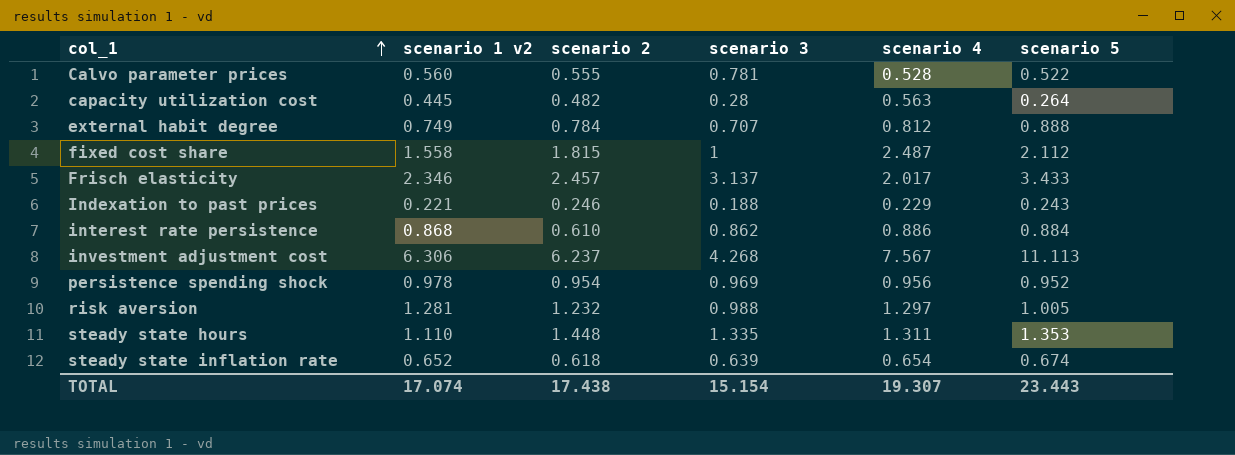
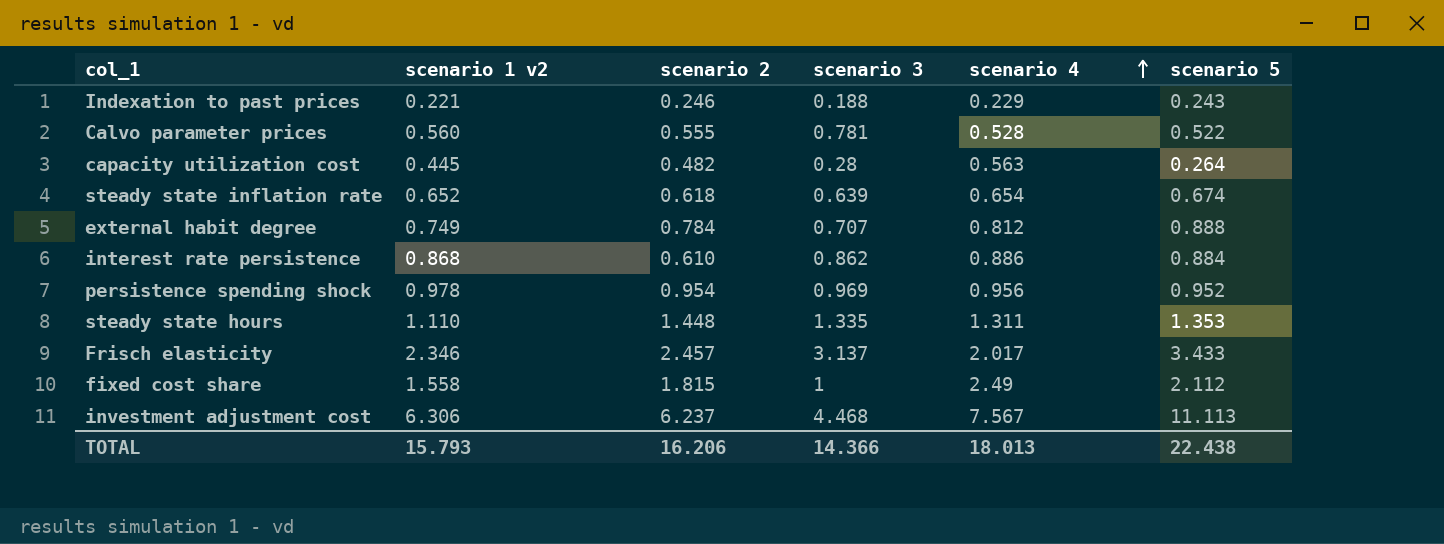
row order: col_1 ascending -> scenario 4 ascending
row risk aversion: 1.281 | 1.232 | 0.988 | 1.297 | 1.005 -> none
fixed cost share | scenario 4: 2.487 -> 2.49
investment adjustment cost | scenario 3: 4.268 -> 4.468
TOTAL | scenario 1 v2: 17.074 -> 15.793
TOTAL | scenario 2: 17.438 -> 16.206
TOTAL | scenario 3: 15.154 -> 14.366
TOTAL | scenario 4: 19.307 -> 18.013
TOTAL | scenario 5: 23.443 -> 22.438

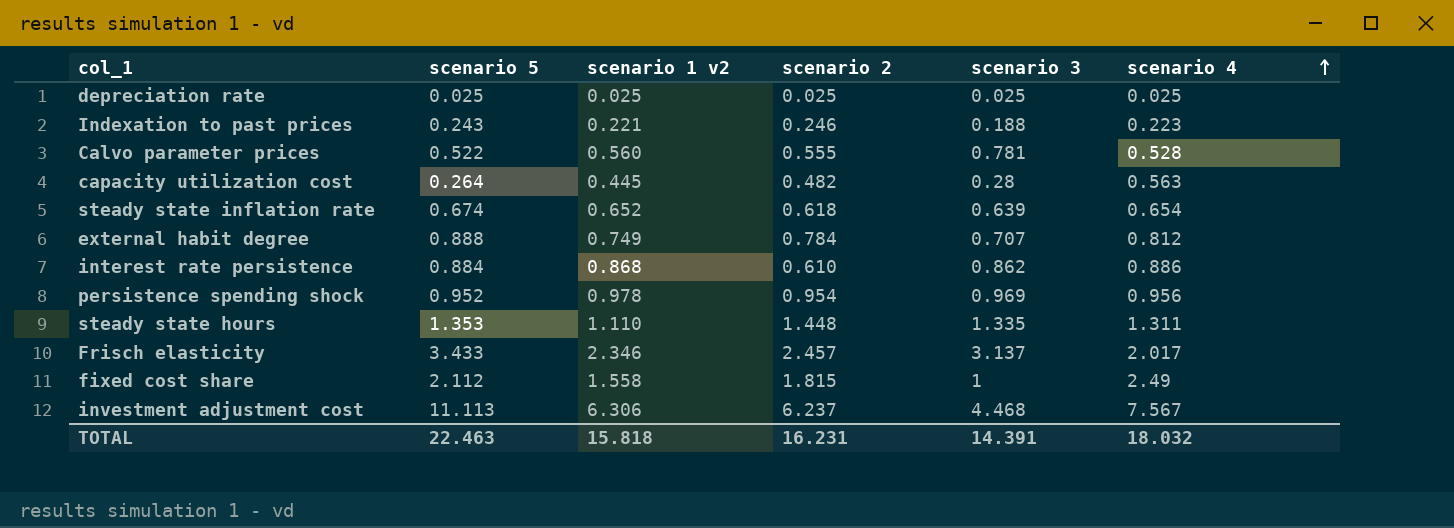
column scenario 5 | position: 6 -> 2
row depreciation rate: none -> 0.025 | 0.025 | 0.025 | 0.025 | 0.025
Indexation to past prices | scenario 4: 0.229 -> 0.223
TOTAL | scenario 5: 22.438 -> 22.463
TOTAL | scenario 1 v2: 15.793 -> 15.818
TOTAL | scenario 2: 16.206 -> 16.231
TOTAL | scenario 3: 14.366 -> 14.391
TOTAL | scenario 4: 18.013 -> 18.032

